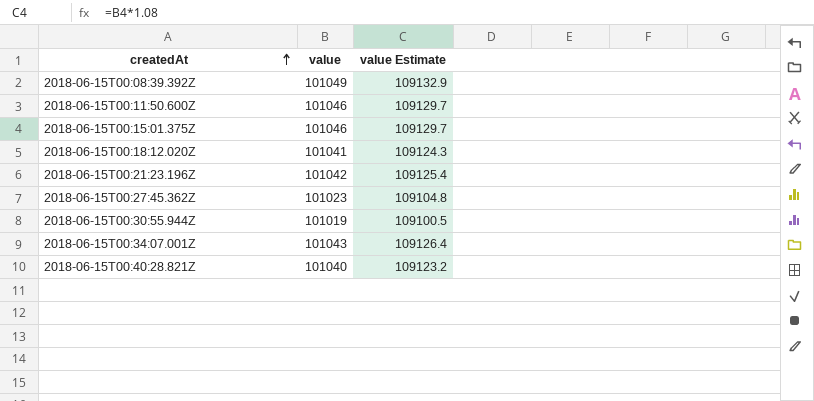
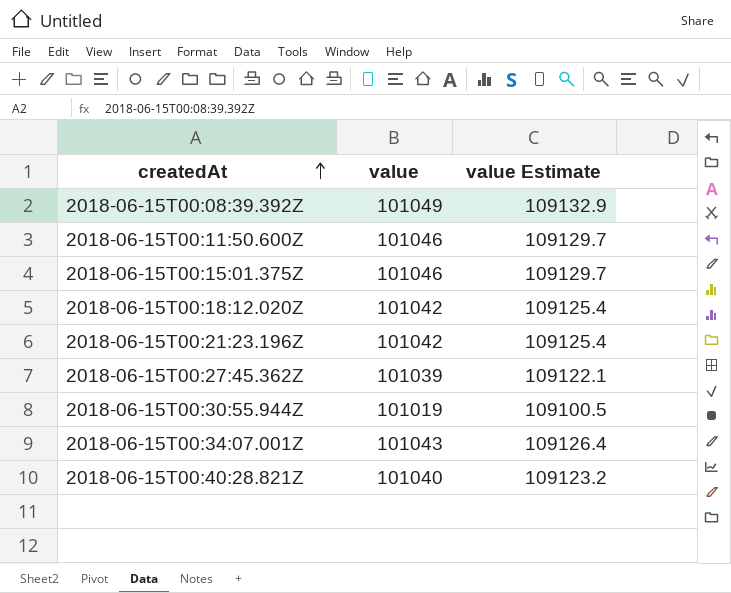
2018-06-15T00:18:12.020Z | value: 101041 -> 101042
2018-06-15T00:18:12.020Z | value Estimate: 109124.3 -> 109125.4
2018-06-15T00:27:45.362Z | value: 101023 -> 101039
2018-06-15T00:27:45.362Z | value Estimate: 109104.8 -> 109122.1

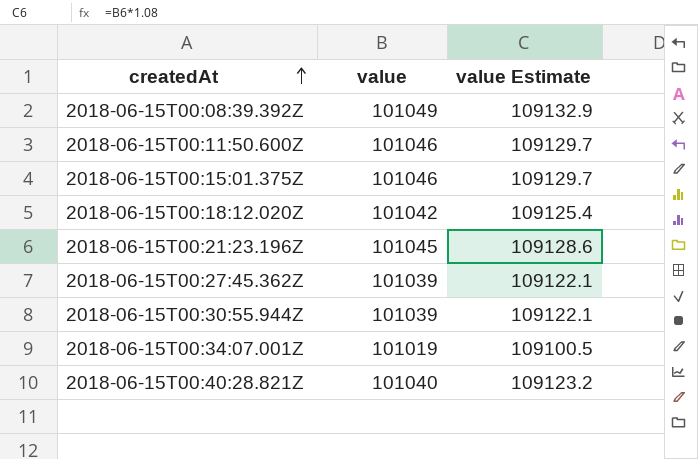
2018-06-15T00:21:23.196Z | value: 101042 -> 101045
2018-06-15T00:21:23.196Z | value Estimate: 109125.4 -> 109128.6
2018-06-15T00:30:55.944Z | value: 101019 -> 101039
2018-06-15T00:30:55.944Z | value Estimate: 109100.5 -> 109122.1
2018-06-15T00:34:07.001Z | value: 101043 -> 101019
2018-06-15T00:34:07.001Z | value Estimate: 109126.4 -> 109100.5

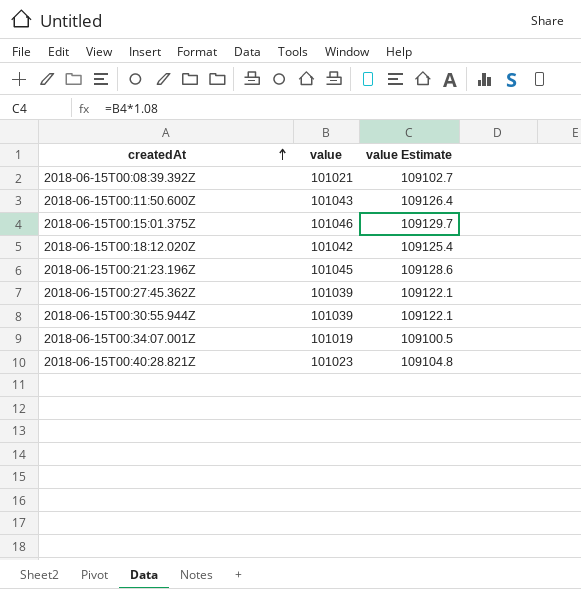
2018-06-15T00:08:39.392Z | value: 101049 -> 101021
2018-06-15T00:08:39.392Z | value Estimate: 109132.9 -> 109102.7
2018-06-15T00:11:50.600Z | value: 101046 -> 101043
2018-06-15T00:11:50.600Z | value Estimate: 109129.7 -> 109126.4
2018-06-15T00:40:28.821Z | value: 101040 -> 101023
2018-06-15T00:40:28.821Z | value Estimate: 109123.2 -> 109104.8

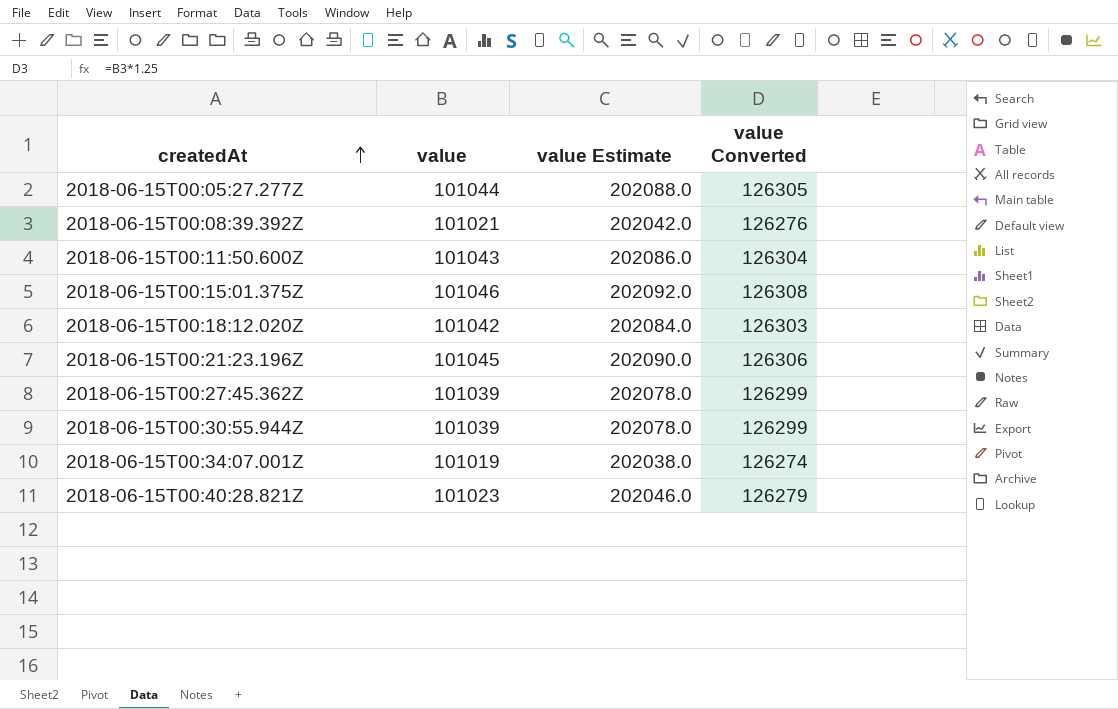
column value Estimate | formula: [value] * 1.08 -> [value] * 2
column value Converted | formula: none -> [value] * 1.25
row 2018-06-15T00:05:27.277Z: none -> 101044 | 202088.0 | 126305

